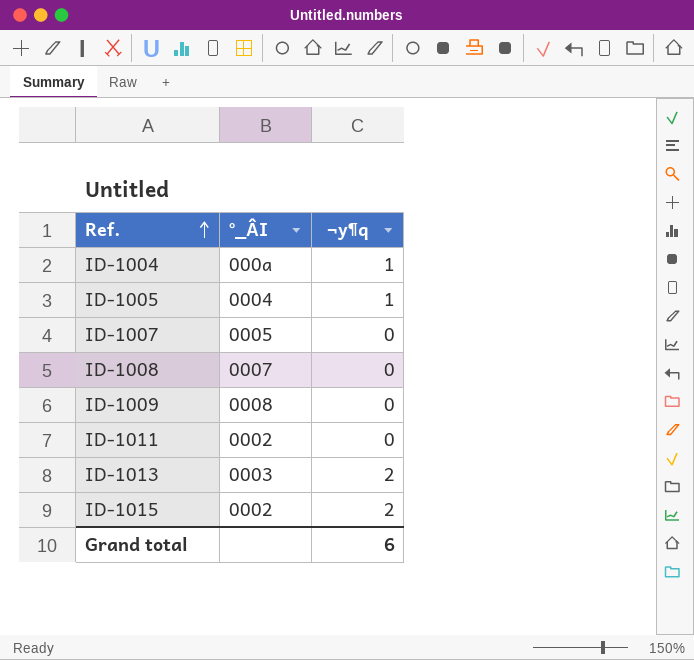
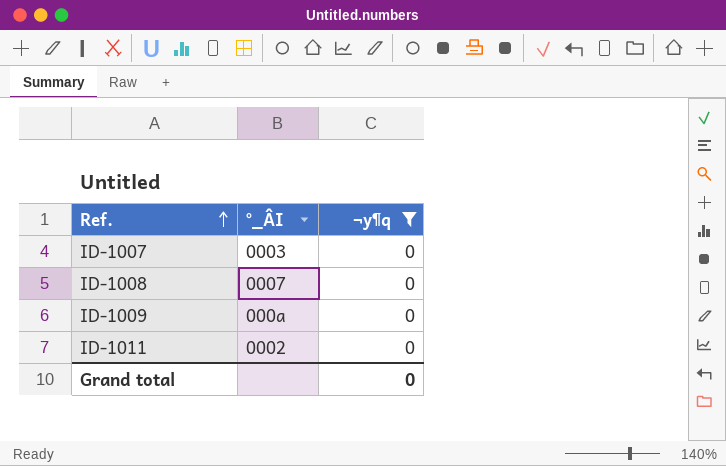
filter: none -> ¬y¶q = 0
ID-1007 | °_ÂI: 0005 -> 0003
ID-1009 | °_ÂI: 0008 -> 000a
Grand total | ¬y¶q: 6 -> 0

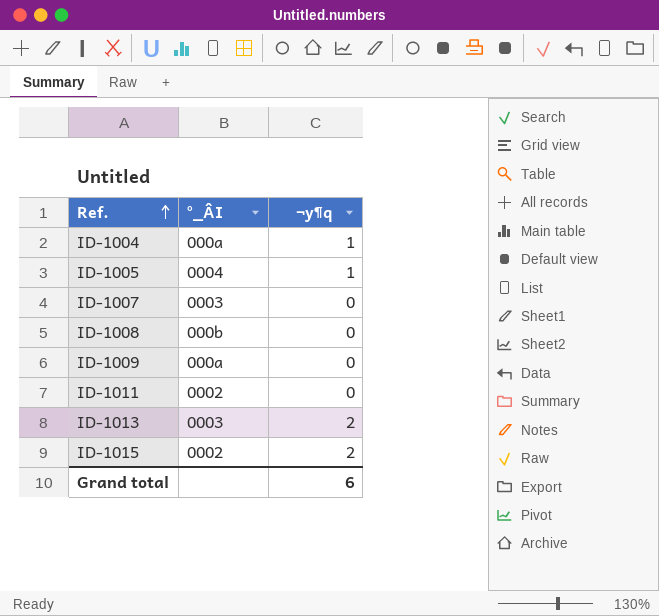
filter: ¬y¶q = 0 -> none
ID-1008 | °_ÂI: 0007 -> 000b
Grand total | ¬y¶q: 0 -> 6

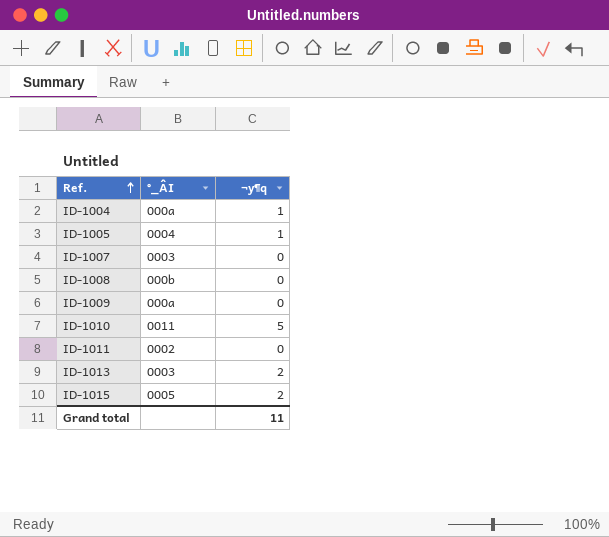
row ID-1010: none -> 0011 | 5
ID-1015 | °_ÂI: 0002 -> 0005
Grand total | ¬y¶q: 6 -> 11

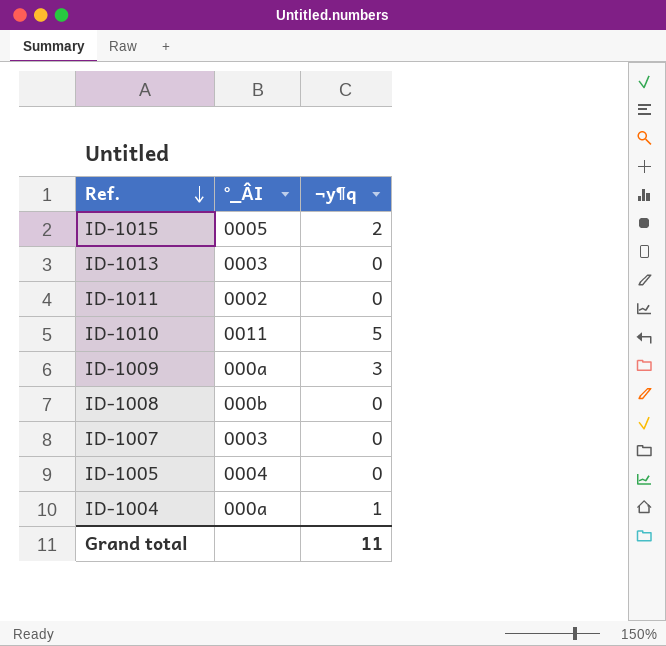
row order: Ref. ascending -> Ref. descending
ID-1013 | ¬y¶q: 2 -> 0
ID-1009 | ¬y¶q: 0 -> 3
ID-1005 | ¬y¶q: 1 -> 0

